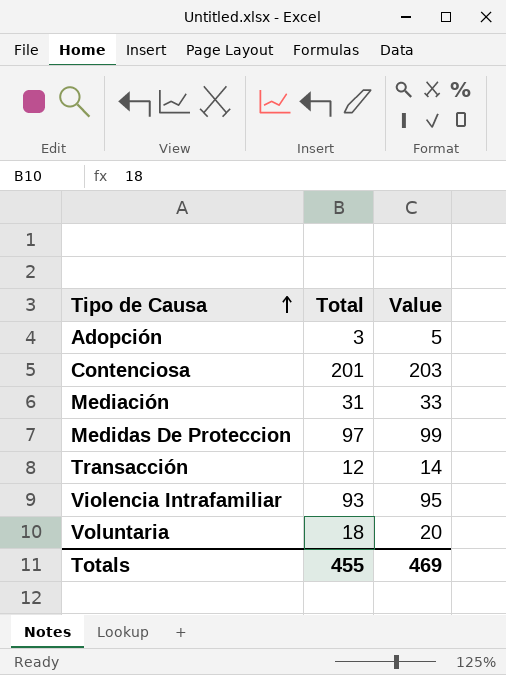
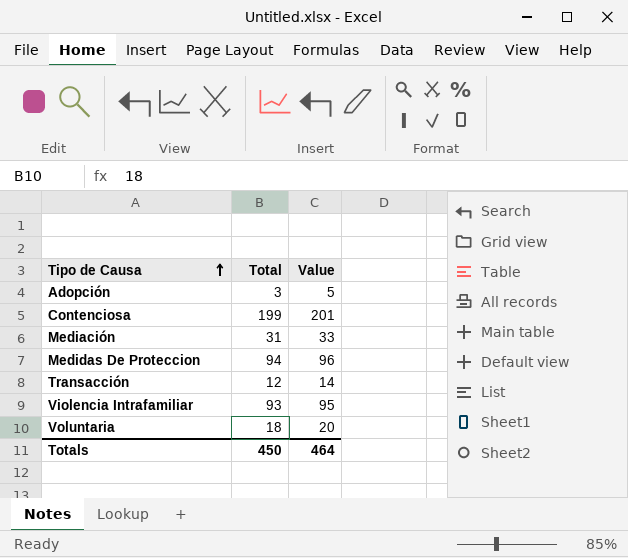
Contenciosa | Total: 201 -> 199
Contenciosa | Value: 203 -> 201
Medidas De Proteccion | Total: 97 -> 94
Medidas De Proteccion | Value: 99 -> 96
Totals | Total: 455 -> 450
Totals | Value: 469 -> 464

